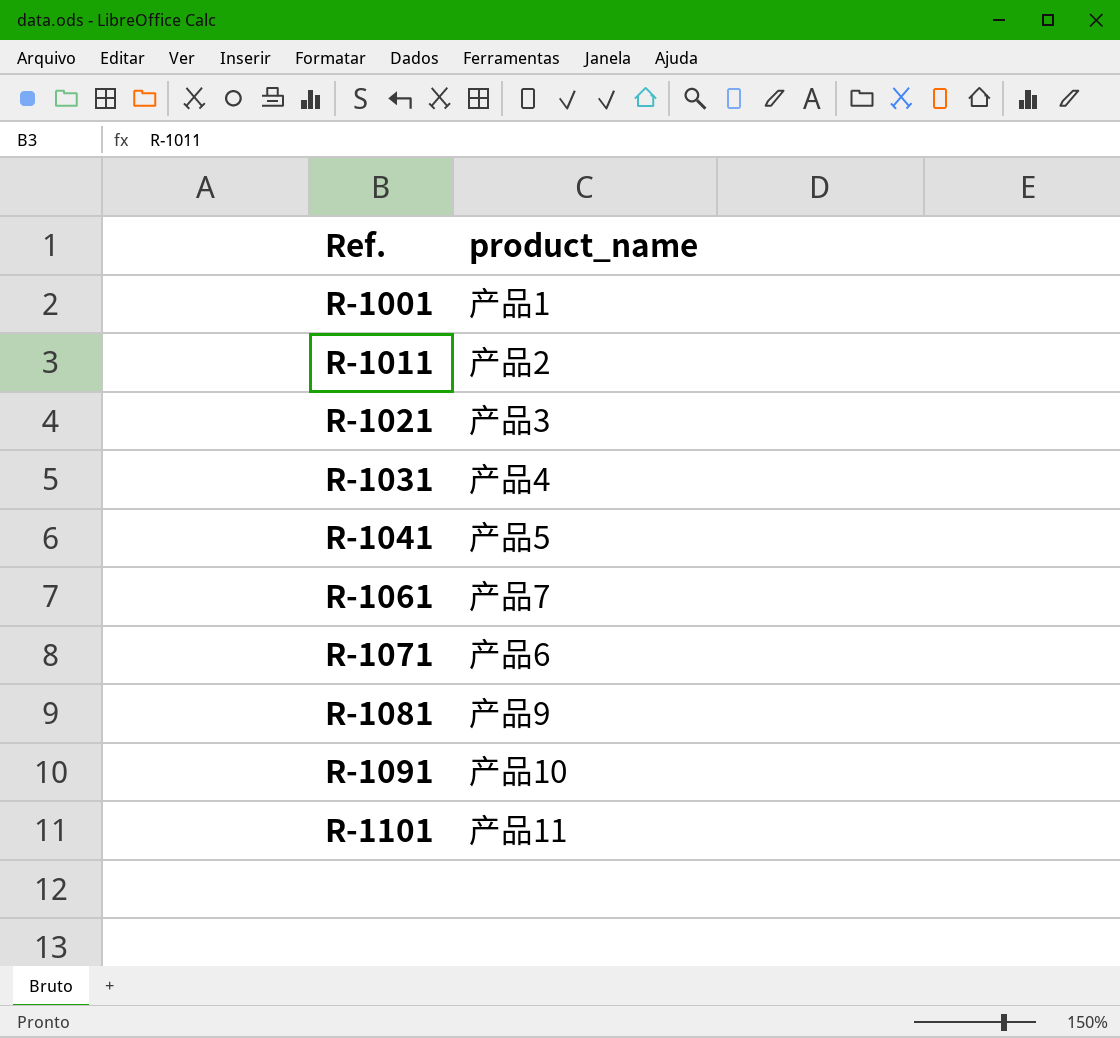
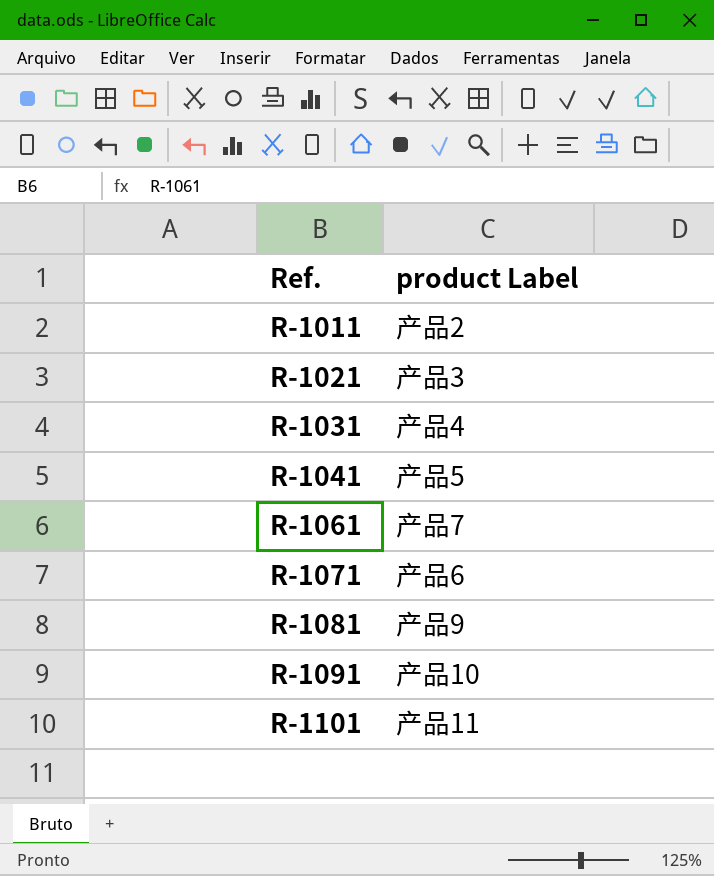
column name: product_name -> product Label
row R-1001: 产品1 -> none

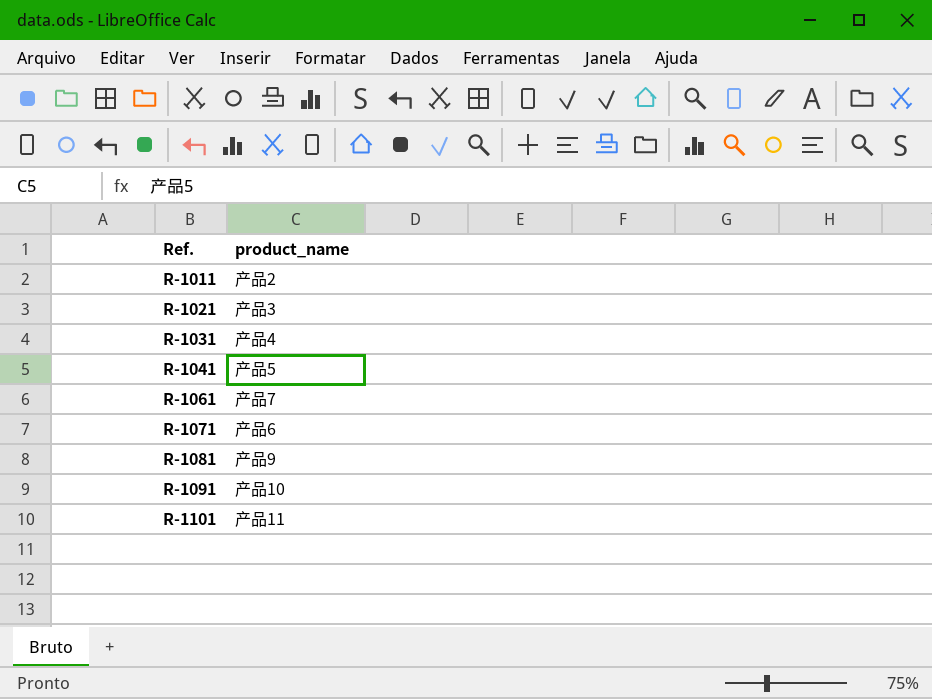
column name: product Label -> product_name

